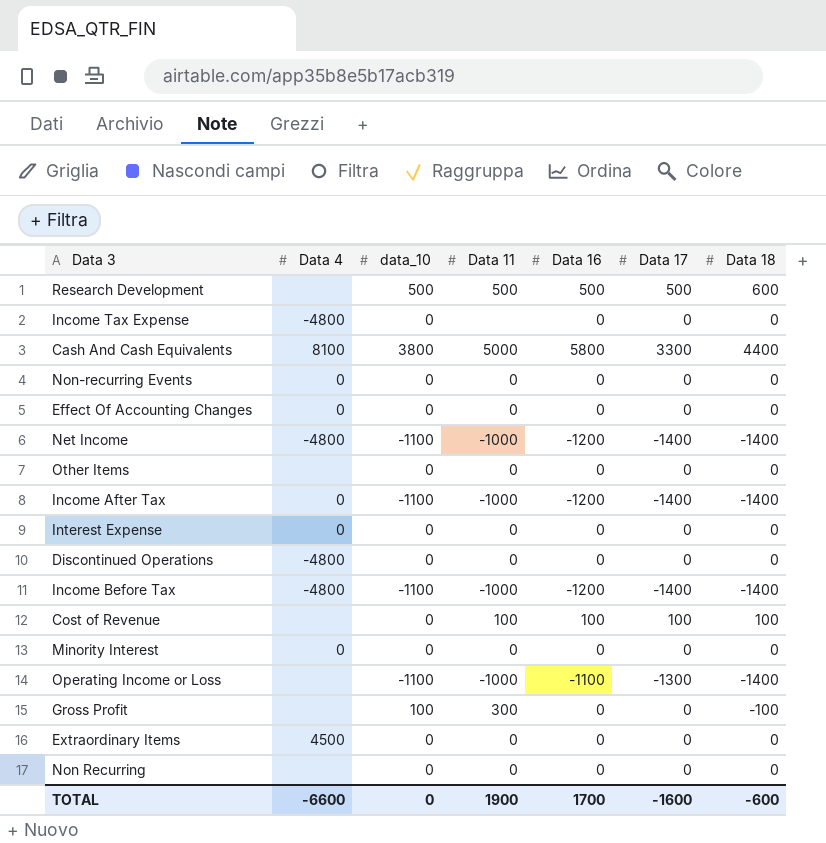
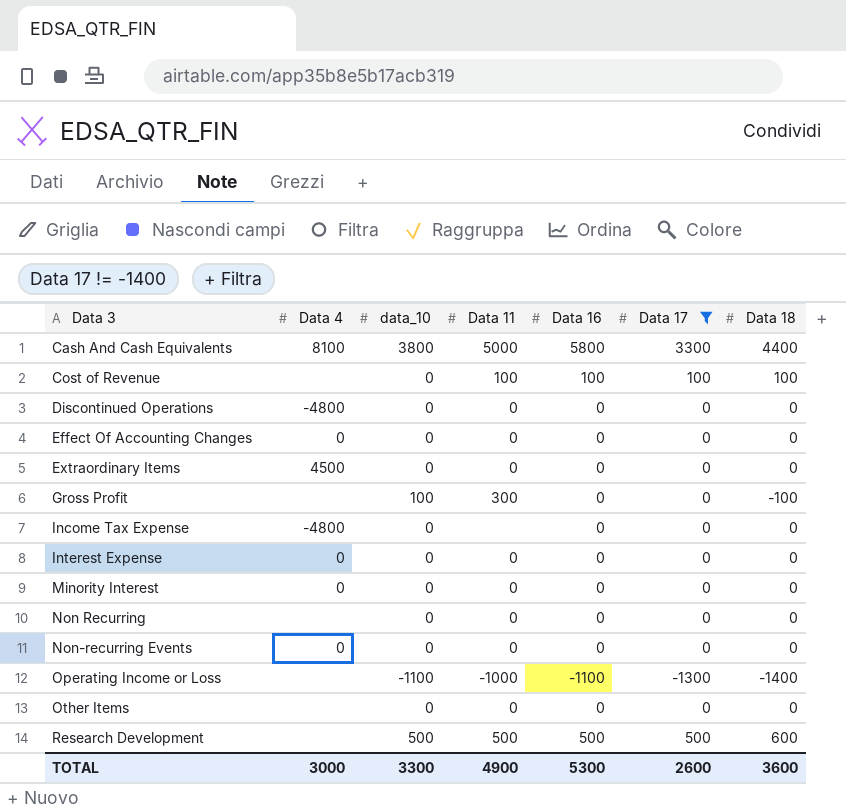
filter: none -> Data 17 != -1400
row order: none -> Data 3 ascending
TOTAL | Data 4: -6600 -> 3000
TOTAL | data_10: 0 -> 3300
TOTAL | Data 11: 1900 -> 4900
TOTAL | Data 16: 1700 -> 5300
TOTAL | Data 17: -1600 -> 2600
TOTAL | Data 18: -600 -> 3600

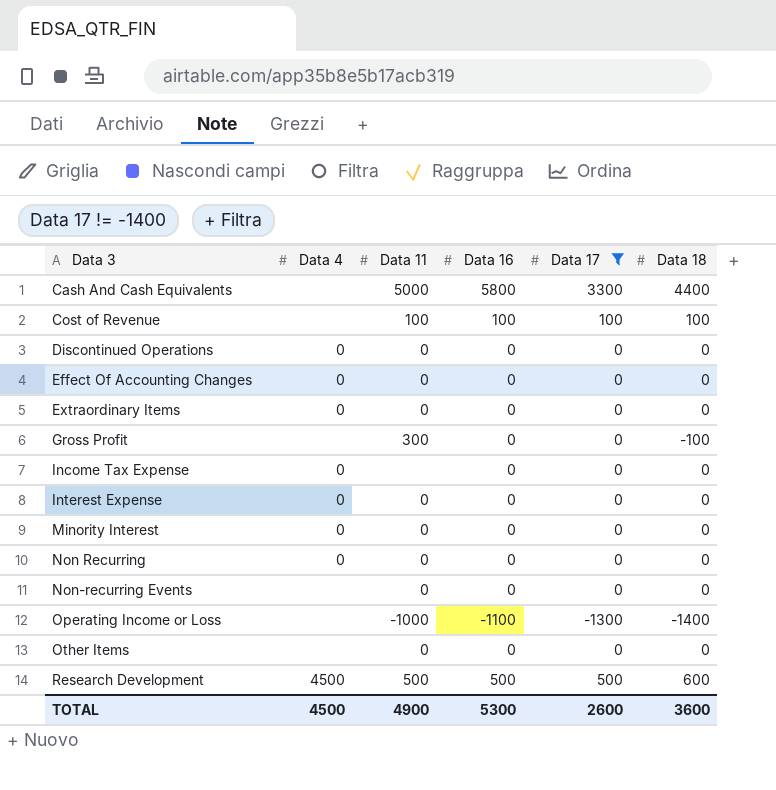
column data_10 | position: 3 -> none
Cash And Cash Equivalents | Data 4: 8100 -> none
Discontinued Operations | Data 4: -4800 -> 0
Extraordinary Items | Data 4: 4500 -> 0
Income Tax Expense | Data 4: -4800 -> 0
Non Recurring | Data 4: none -> 0
Non-recurring Events | Data 4: 0 -> none
Research Development | Data 4: none -> 4500
TOTAL | Data 4: 3000 -> 4500

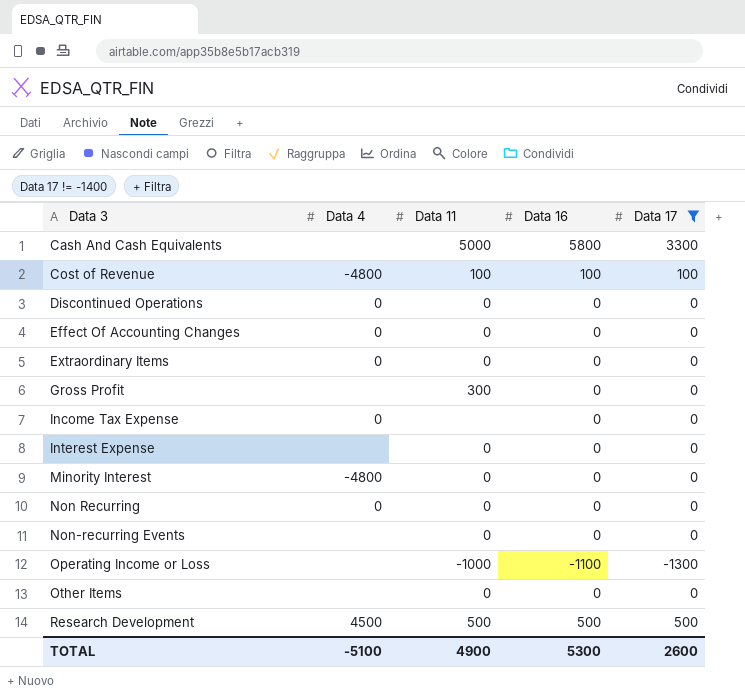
column Data 18 | position: 6 -> none
Cost of Revenue | Data 4: none -> -4800
Interest Expense | Data 4: 0 -> none
Minority Interest | Data 4: 0 -> -4800
TOTAL | Data 4: 4500 -> -5100

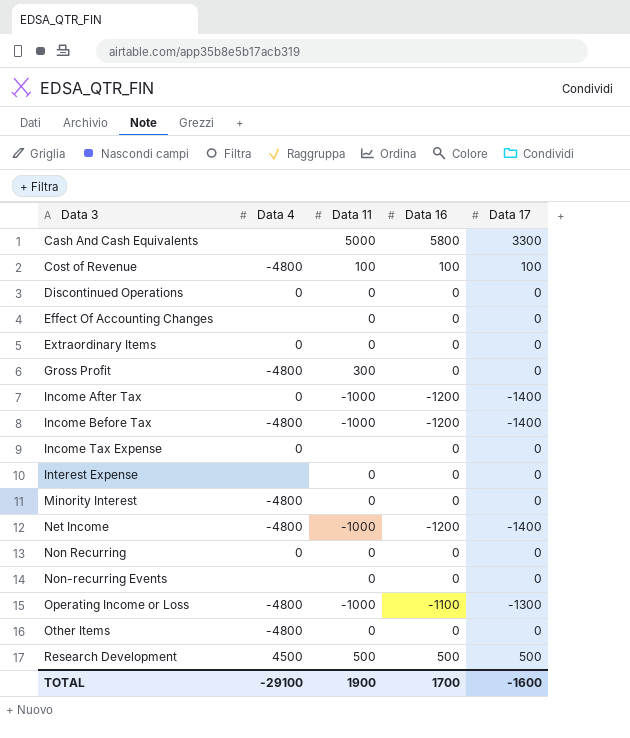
filter: Data 17 != -1400 -> none
Effect Of Accounting Changes | Data 4: 0 -> none
Gross Profit | Data 4: none -> -4800
Operating Income or Loss | Data 4: none -> -4800
Other Items | Data 4: none -> -4800
TOTAL | Data 4: -5100 -> -29100
TOTAL | Data 11: 4900 -> 1900
TOTAL | Data 16: 5300 -> 1700
TOTAL | Data 17: 2600 -> -1600

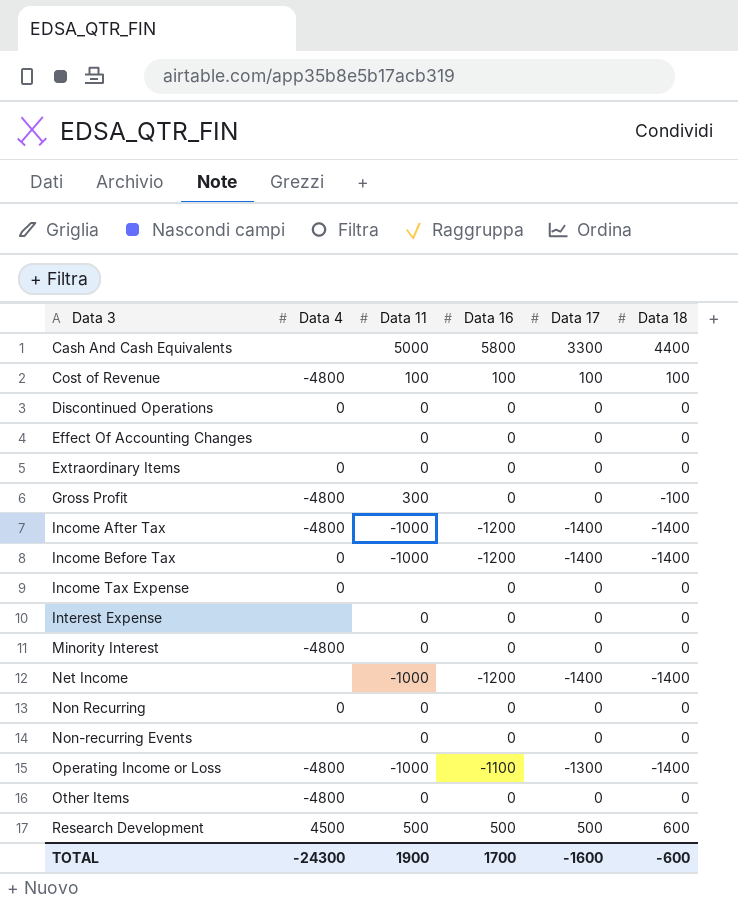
column Data 18 | position: none -> 6
Income After Tax | Data 4: 0 -> -4800
Income Before Tax | Data 4: -4800 -> 0
Net Income | Data 4: -4800 -> none
TOTAL | Data 4: -29100 -> -24300

